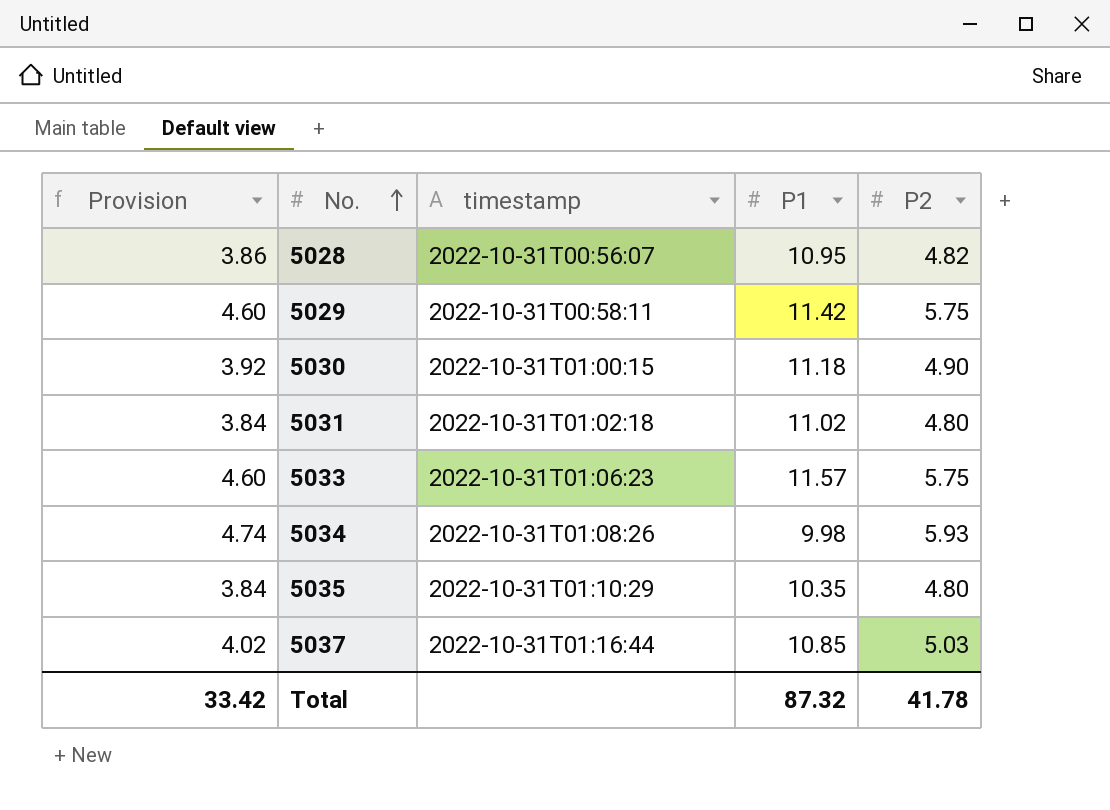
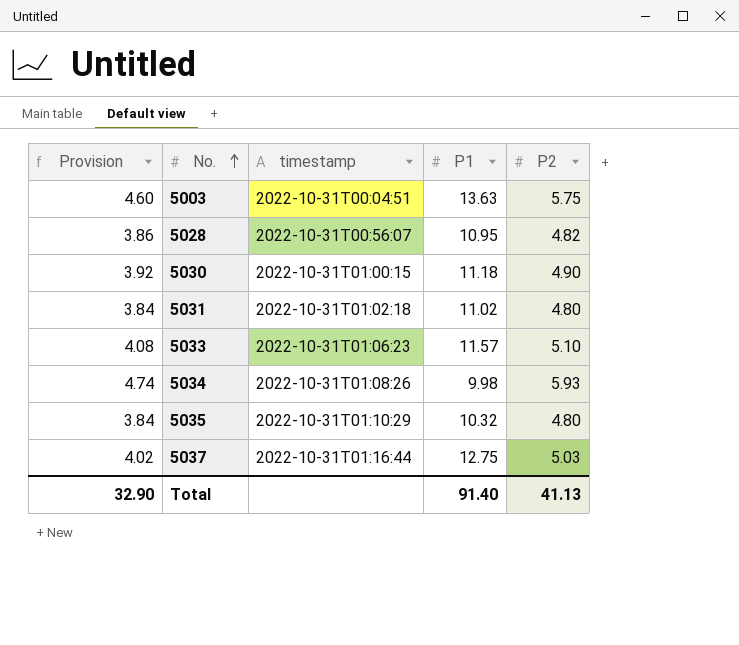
row 5029: 4.60 | 2022-10-31T00:58:11 | 11.42 | 5.75 -> none
row 5003: none -> 4.60 | 2022-10-31T00:04:51 | 13.63 | 5.75
5033 | Provision: 4.60 -> 4.08
5033 | P2: 5.75 -> 5.10
5035 | P1: 10.35 -> 10.32
5037 | P1: 10.85 -> 12.75
Total | Provision: 33.42 -> 32.90
Total | P1: 87.32 -> 91.40
Total | P2: 41.78 -> 41.13

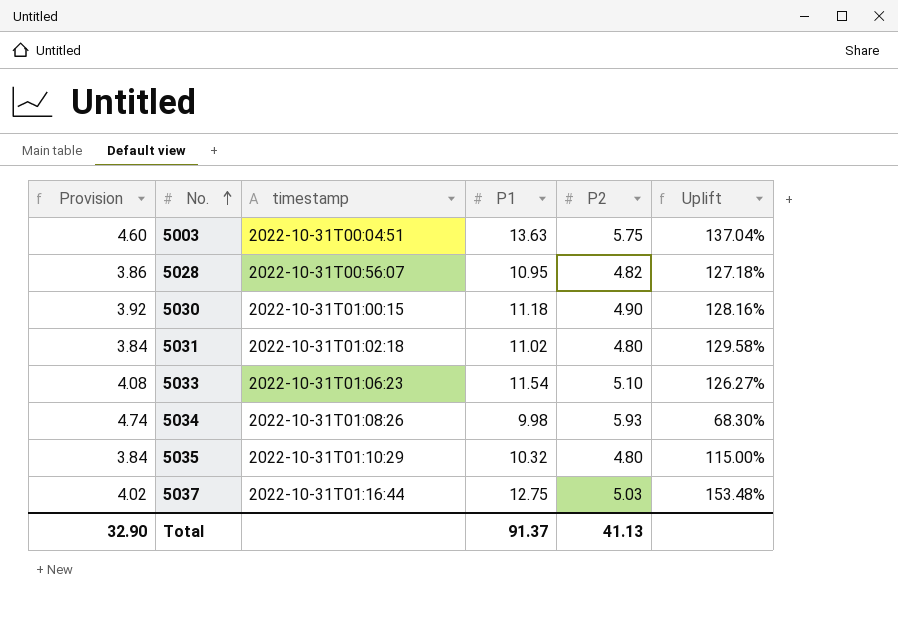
column Uplift | formula: none -> ([P1] - [P2]) / [P2]
5033 | P1: 11.57 -> 11.54
Total | P1: 91.40 -> 91.37

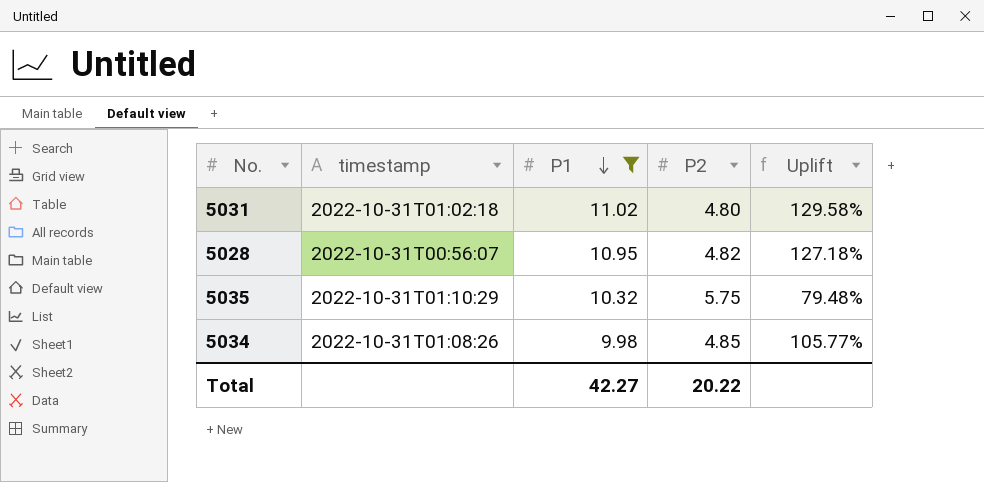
filter: none -> P1 <= 11.02
row order: No. ascending -> P1 descending
column Provision | formula: [P2] * 0.8 -> none
5035 | P2: 4.80 -> 5.75
5035 | Uplift: 115.00% -> 79.48%
5034 | P2: 5.93 -> 4.85
5034 | Uplift: 68.30% -> 105.77%
Total | P1: 91.37 -> 42.27
Total | P2: 41.13 -> 20.22

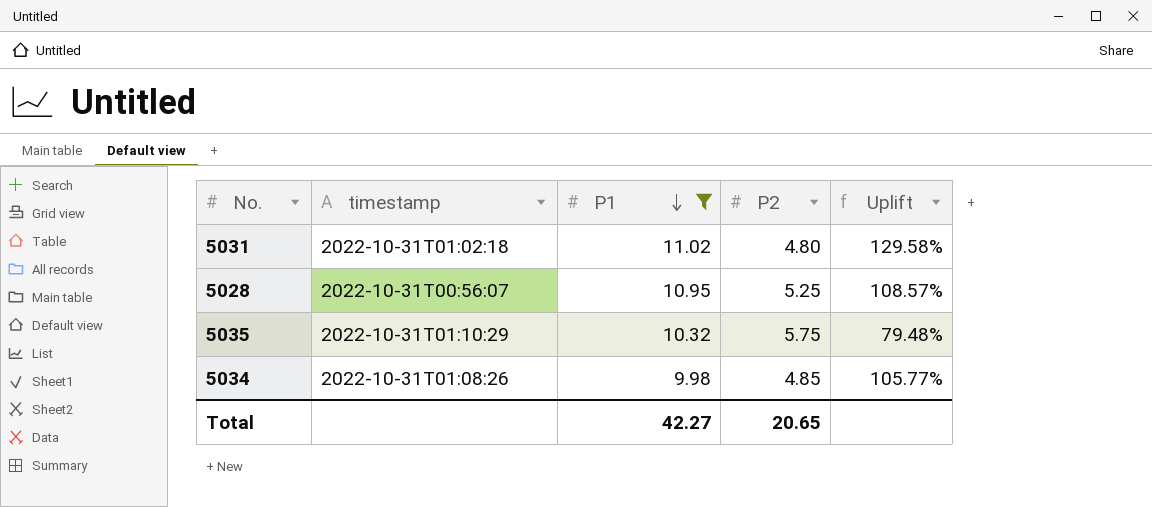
5028 | P2: 4.82 -> 5.25
5028 | Uplift: 127.18% -> 108.57%
Total | P2: 20.22 -> 20.65

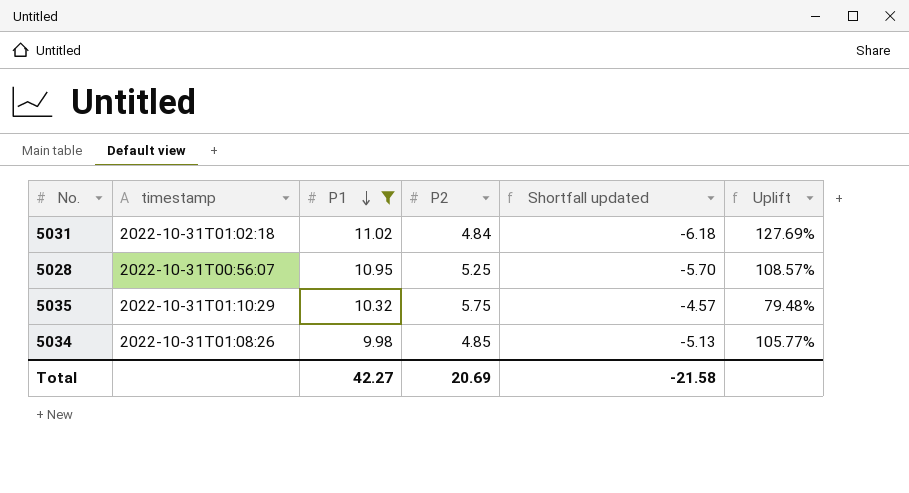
column Shortfall updated | formula: none -> [P2] - [P1]
5031 | P2: 4.80 -> 4.84
5031 | Uplift: 129.58% -> 127.69%
Total | P2: 20.65 -> 20.69

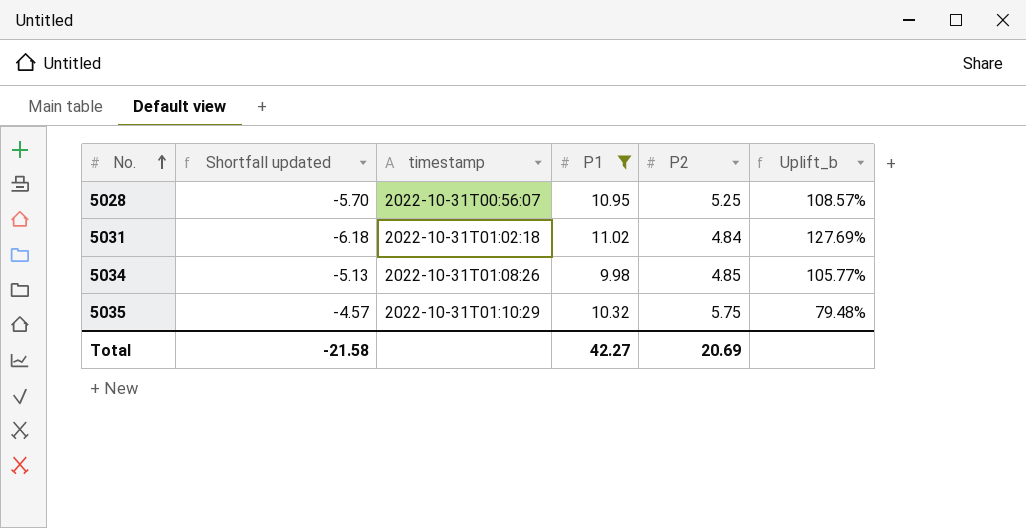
row order: P1 descending -> No. ascending
column Shortfall updated | position: 5 -> 2
column name: Uplift -> Uplift_b

